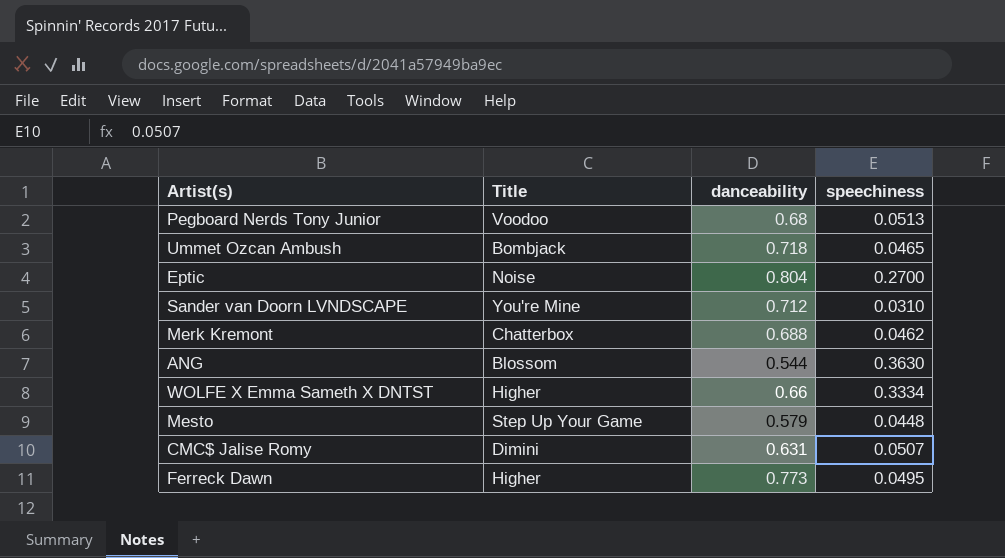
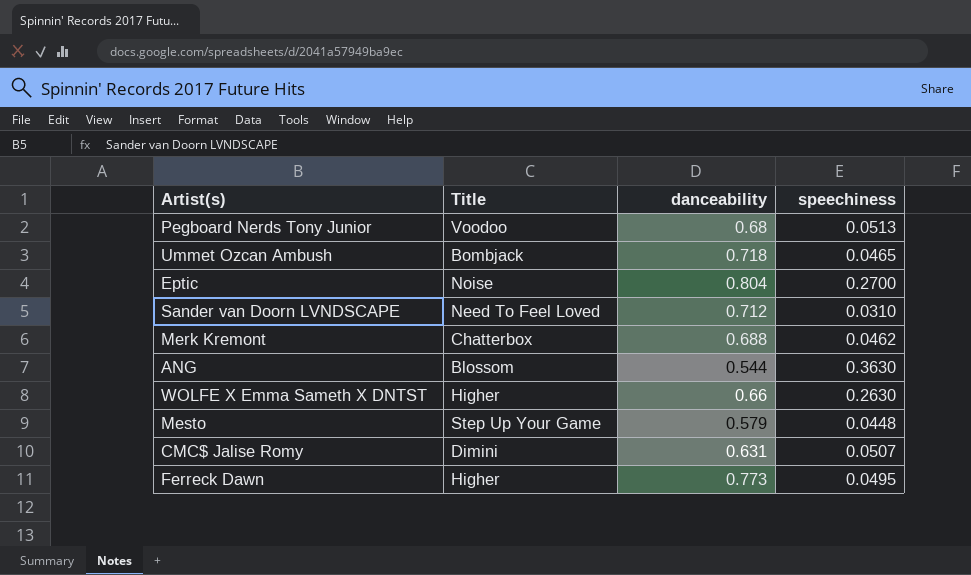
Sander van Doorn LVNDSCAPE | Title: You're Mine -> Need To Feel Loved
WOLFE X Emma Sameth X DNTST | speechiness: 0.3334 -> 0.2630

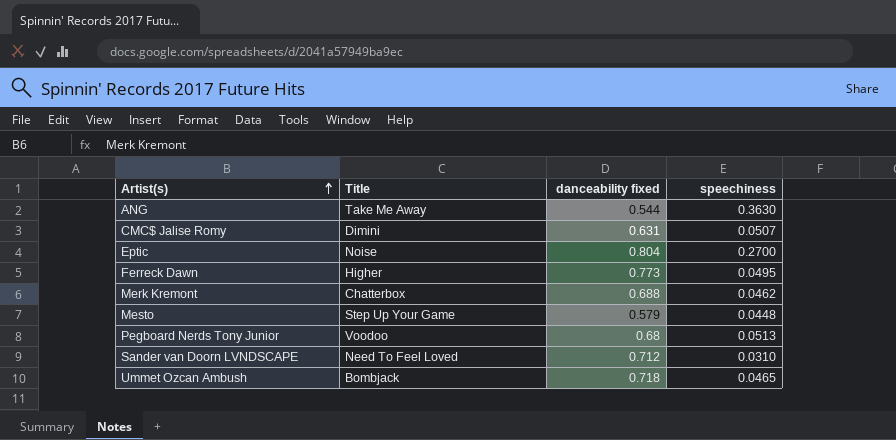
row order: none -> Artist(s) ascending
column name: danceability -> danceability fixed
row WOLFE X Emma Sameth X DNTST: Higher | 0.66 | 0.2630 -> none
ANG | Title: Blossom -> Take Me Away

